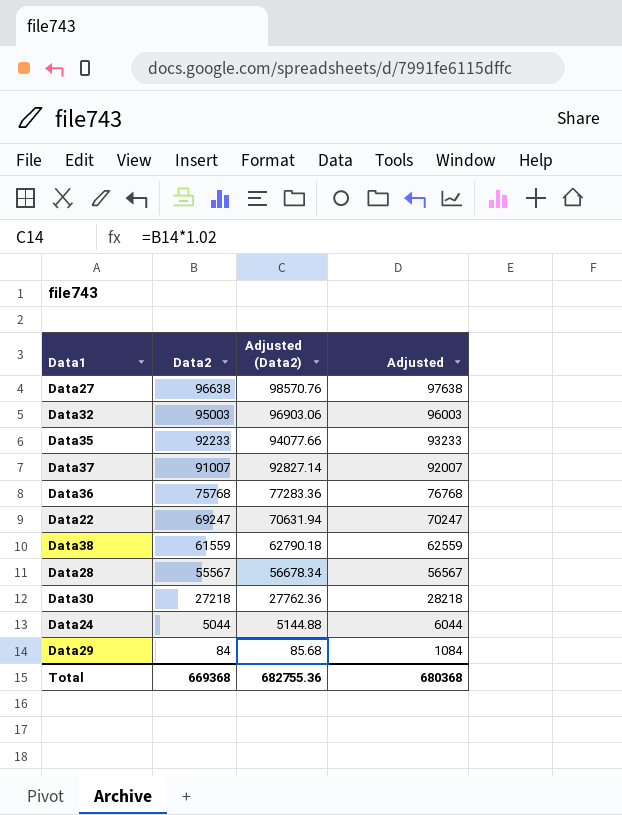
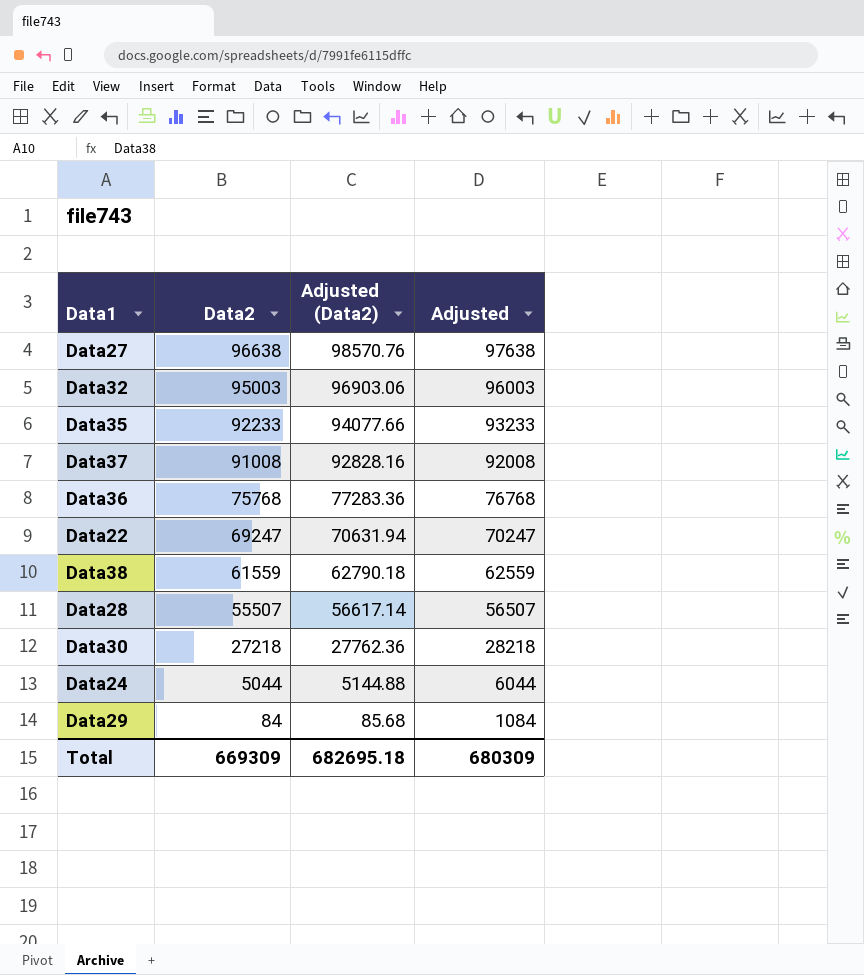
Data37 | Data2: 91007 -> 91008
Data37 | Adjusted (Data2): 92827.14 -> 92828.16
Data37 | Adjusted: 92007 -> 92008
Data28 | Data2: 55567 -> 55507
Data28 | Adjusted (Data2): 56678.34 -> 56617.14
Data28 | Adjusted: 56567 -> 56507
Total | Data2: 669368 -> 669309
Total | Adjusted (Data2): 682755.36 -> 682695.18
Total | Adjusted: 680368 -> 680309

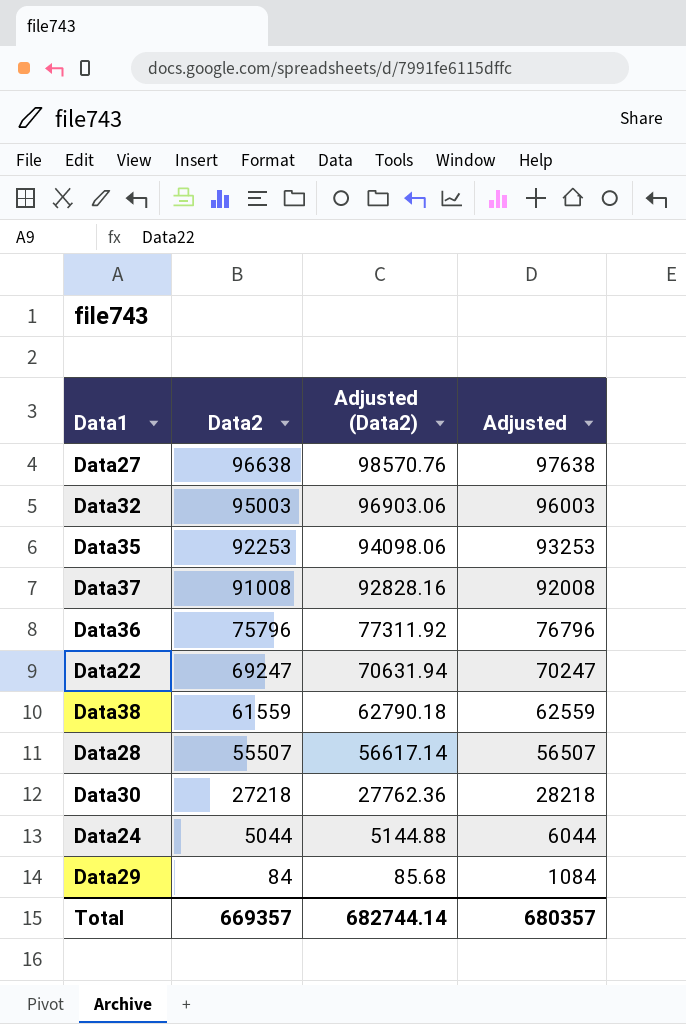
Data35 | Data2: 92233 -> 92253
Data35 | Adjusted (Data2): 94077.66 -> 94098.06
Data35 | Adjusted: 93233 -> 93253
Data36 | Data2: 75768 -> 75796
Data36 | Adjusted (Data2): 77283.36 -> 77311.92
Data36 | Adjusted: 76768 -> 76796
Total | Data2: 669309 -> 669357
Total | Adjusted (Data2): 682695.18 -> 682744.14
Total | Adjusted: 680309 -> 680357

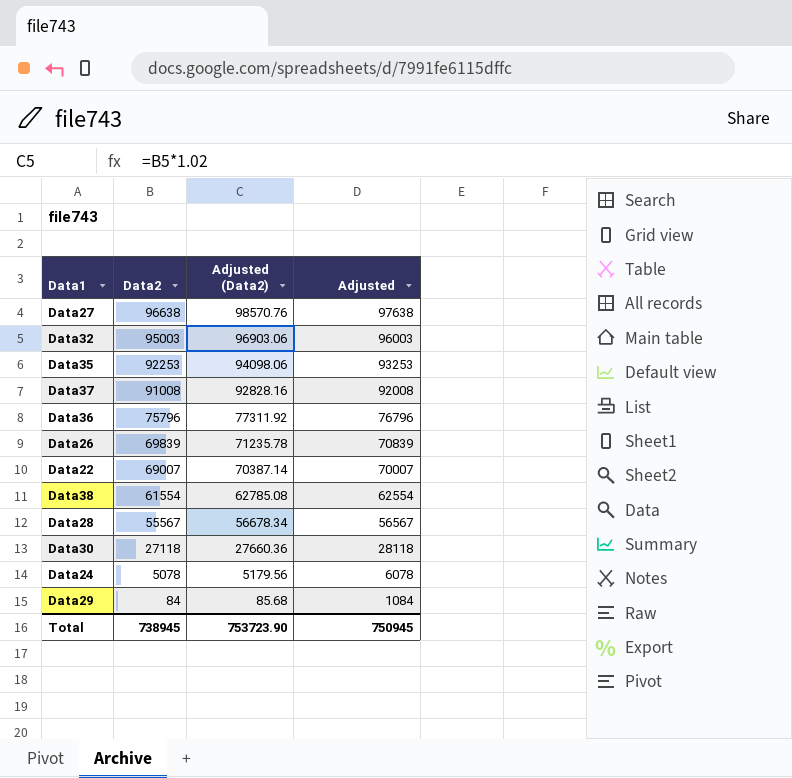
row Data26: none -> 69839 | 71235.78 | 70839
Data22 | Data2: 69247 -> 69007
Data22 | Adjusted (Data2): 70631.94 -> 70387.14
Data22 | Adjusted: 70247 -> 70007
Data38 | Data2: 61559 -> 61554
Data38 | Adjusted (Data2): 62790.18 -> 62785.08
Data38 | Adjusted: 62559 -> 62554
Data28 | Data2: 55507 -> 55567
Data28 | Adjusted (Data2): 56617.14 -> 56678.34
Data28 | Adjusted: 56507 -> 56567
Data30 | Data2: 27218 -> 27118
Data30 | Adjusted (Data2): 27762.36 -> 27660.36
Data30 | Adjusted: 28218 -> 28118
Data24 | Data2: 5044 -> 5078
Data24 | Adjusted (Data2): 5144.88 -> 5179.56
Data24 | Adjusted: 6044 -> 6078
Total | Data2: 669357 -> 738945
Total | Adjusted (Data2): 682744.14 -> 753723.90
Total | Adjusted: 680357 -> 750945

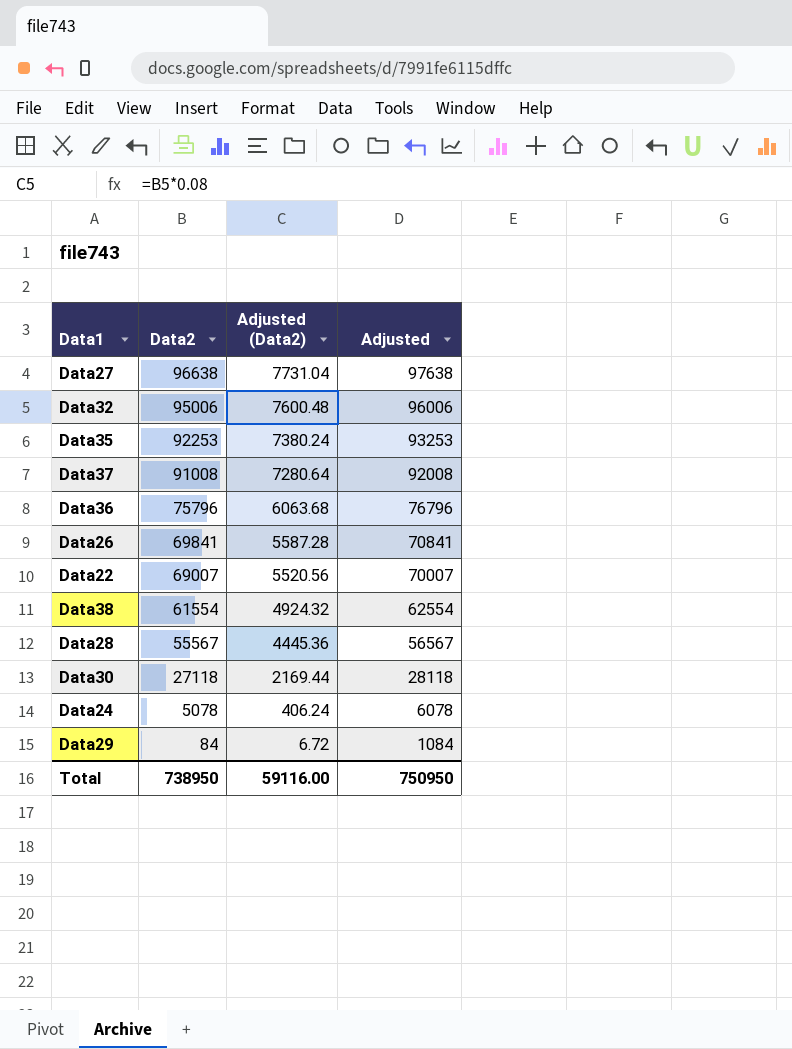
column Adjusted (Data2) | formula: [Data2] * 1.02 -> [Data2] * 0.08
Data32 | Data2: 95003 -> 95006
Data32 | Adjusted: 96003 -> 96006
Data26 | Data2: 69839 -> 69841
Data26 | Adjusted: 70839 -> 70841
Total | Data2: 738945 -> 738950
Total | Adjusted (Data2): 753723.90 -> 59116.00
Total | Adjusted: 750945 -> 750950

